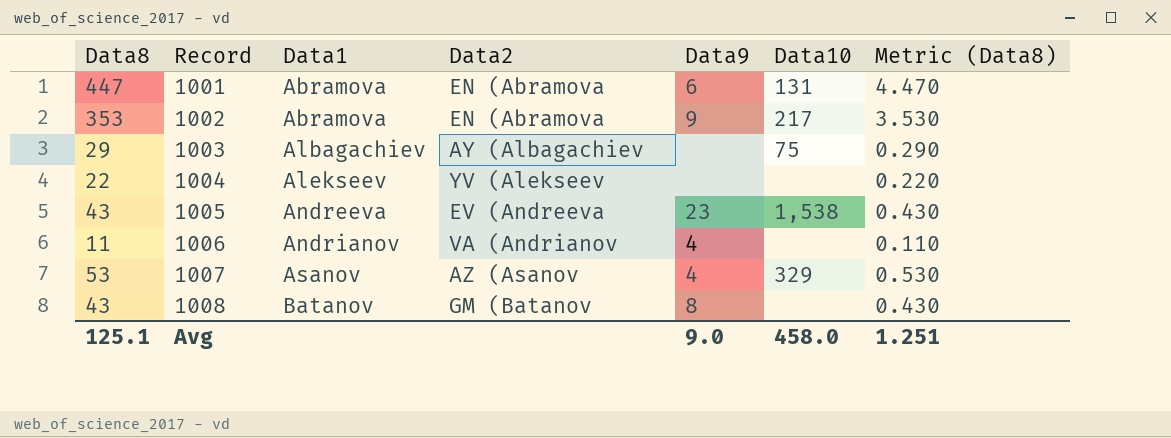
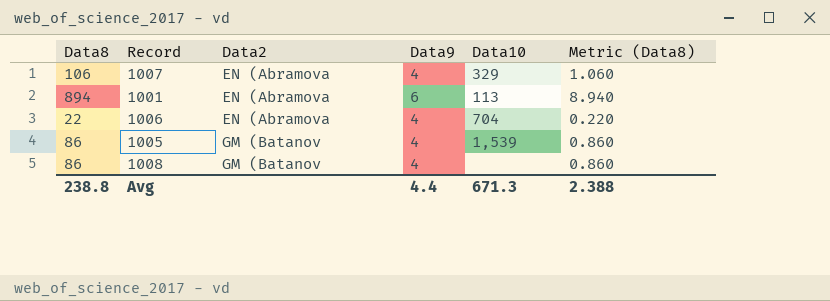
row order: Record ascending -> Data2 ascending
column Data1 | position: 3 -> none
row 1002: 353 | Abramova | EN (Abramova | 9 | 217 | 3.530 -> none
row 1003: 29 | Albagachiev | AY (Albagachiev | none | 75 | 0.290 -> none
row 1004: 22 | Alekseev | YV (Alekseev | none | none | 0.220 -> none
1007 | Data8: 53 -> 106
1007 | Data2: AZ (Asanov -> EN (Abramova
1007 | Metric (Data8): 0.530 -> 1.060
1001 | Data8: 447 -> 894
1001 | Data10: 131 -> 113
1001 | Metric (Data8): 4.470 -> 8.940
1006 | Data8: 11 -> 22
1006 | Data2: VA (Andrianov -> EN (Abramova
1006 | Data10: none -> 704
1006 | Metric (Data8): 0.110 -> 0.220
1005 | Data8: 43 -> 86
1005 | Data2: EV (Andreeva -> GM (Batanov
1005 | Data9: 23 -> 4
1005 | Data10: 1,538 -> 1,539
1005 | Metric (Data8): 0.430 -> 0.860
1008 | Data8: 43 -> 86
1008 | Data9: 8 -> 4
1008 | Metric (Data8): 0.430 -> 0.860
Avg | Data8: 125.1 -> 238.8
Avg | Data9: 9.0 -> 4.4
Avg | Data10: 458.0 -> 671.3
Avg | Metric (Data8): 1.251 -> 2.388

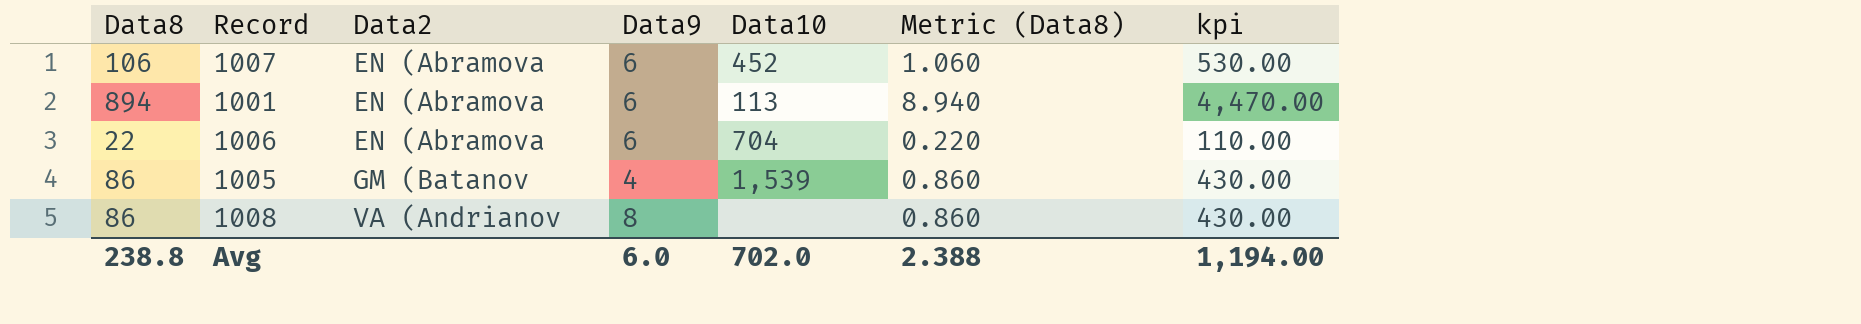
column kpi | formula: none -> [Data8] * 5
1007 | Data9: 4 -> 6
1007 | Data10: 329 -> 452
1006 | Data9: 4 -> 6
1008 | Data2: GM (Batanov -> VA (Andrianov
1008 | Data9: 4 -> 8
Avg | Data9: 4.4 -> 6.0
Avg | Data10: 671.3 -> 702.0

